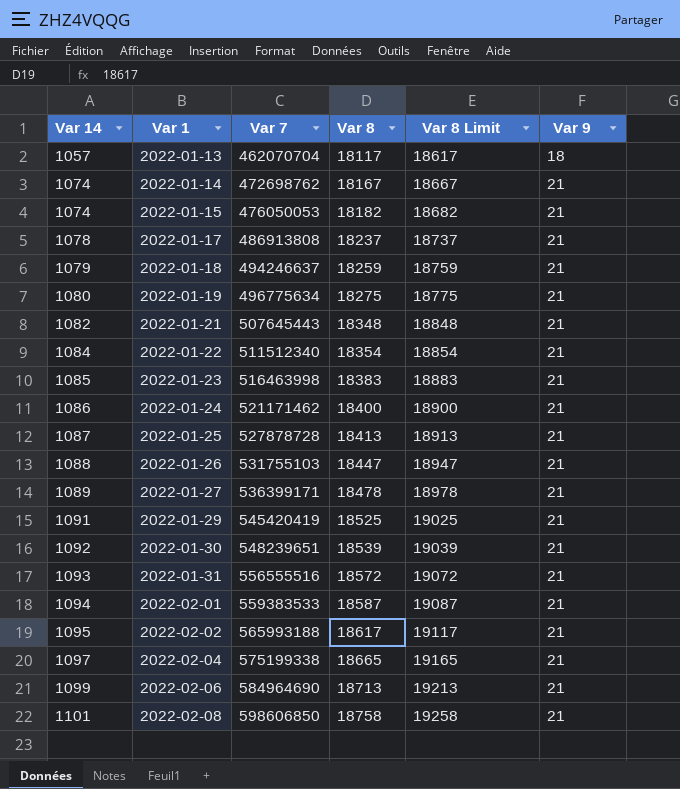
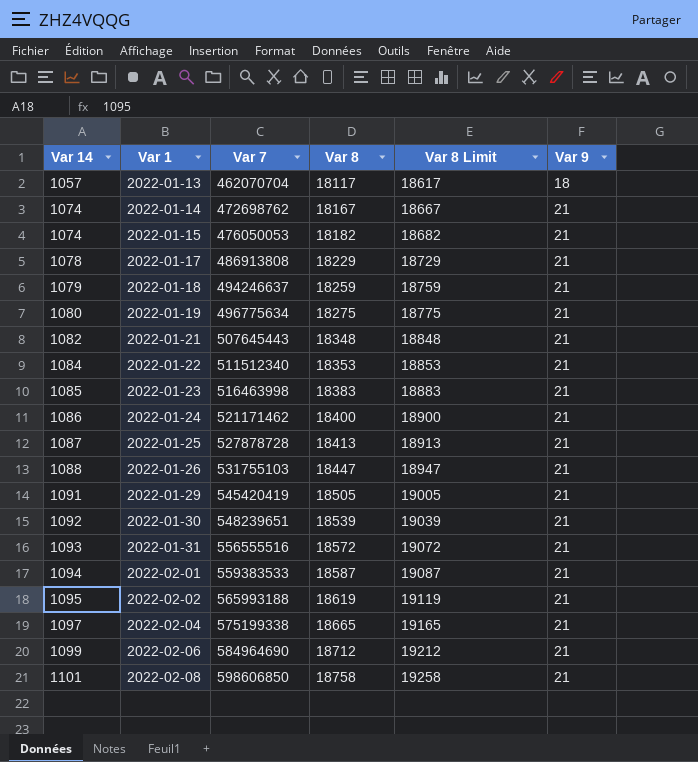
row 2022-01-27: 1089 | 536399171 | 18478 | 18978 | 21 -> none
2022-01-17 | Var 8: 18237 -> 18229
2022-01-17 | Var 8 Limit: 18737 -> 18729
2022-01-22 | Var 8: 18354 -> 18353
2022-01-22 | Var 8 Limit: 18854 -> 18853
2022-01-29 | Var 8: 18525 -> 18505
2022-01-29 | Var 8 Limit: 19025 -> 19005
2022-02-02 | Var 8: 18617 -> 18619
2022-02-02 | Var 8 Limit: 19117 -> 19119
2022-02-06 | Var 8: 18713 -> 18712
2022-02-06 | Var 8 Limit: 19213 -> 19212

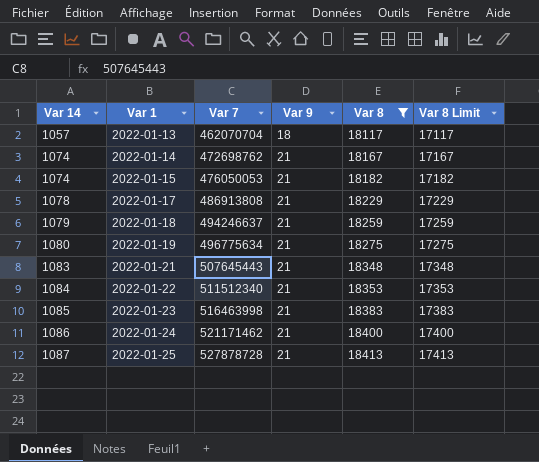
filter: none -> Var 8 <= 18413
column Var 9 | position: 6 -> 4
column Var 8 Limit | formula: [Var 8] + 500 -> [Var 8] - 1000
2022-01-21 | Var 14: 1082 -> 1083

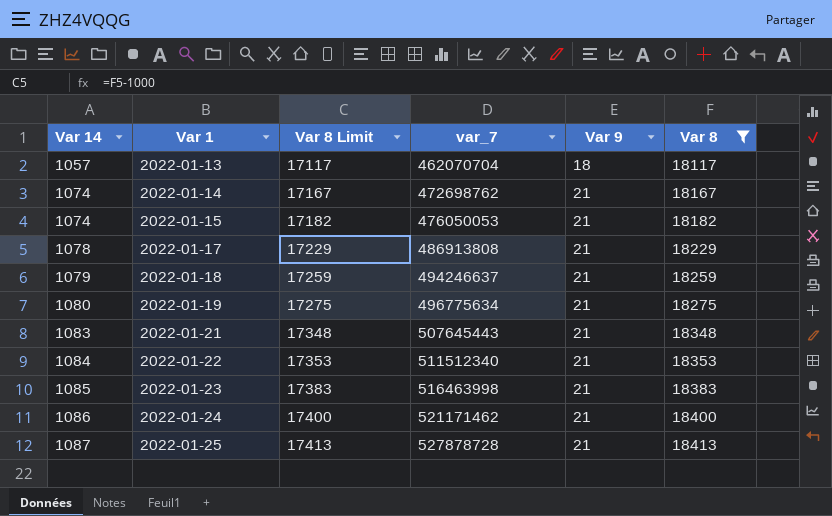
column Var 8 Limit | position: 6 -> 3
column name: Var 7 -> var_7

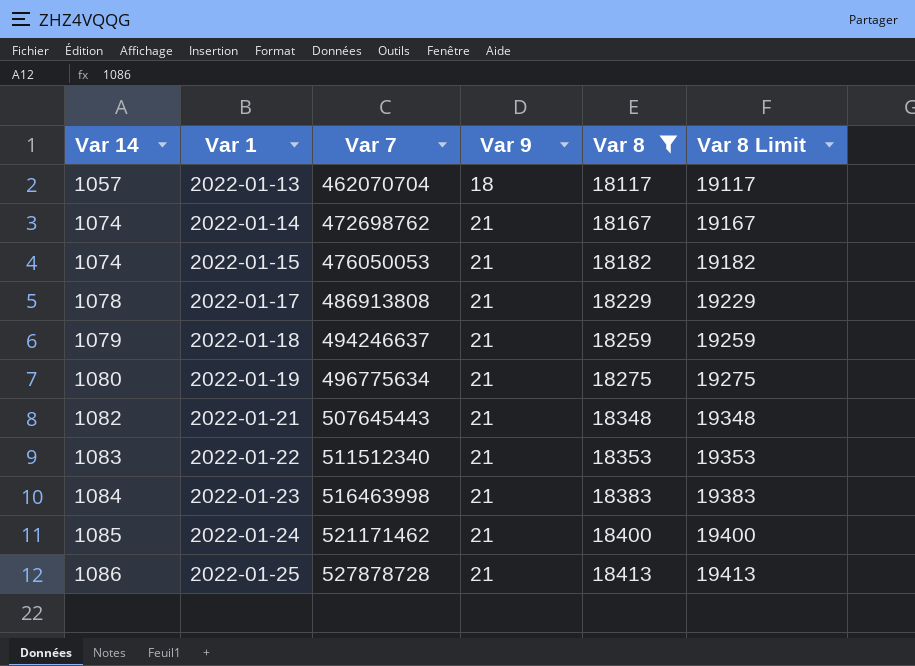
column name: var_7 -> Var 7
column Var 8 Limit | formula: [Var 8] - 1000 -> [Var 8] + 1000
column Var 8 Limit | position: 3 -> 6
2022-01-21 | Var 14: 1083 -> 1082
2022-01-22 | Var 14: 1084 -> 1083
2022-01-23 | Var 14: 1085 -> 1084
2022-01-24 | Var 14: 1086 -> 1085
2022-01-25 | Var 14: 1087 -> 1086

